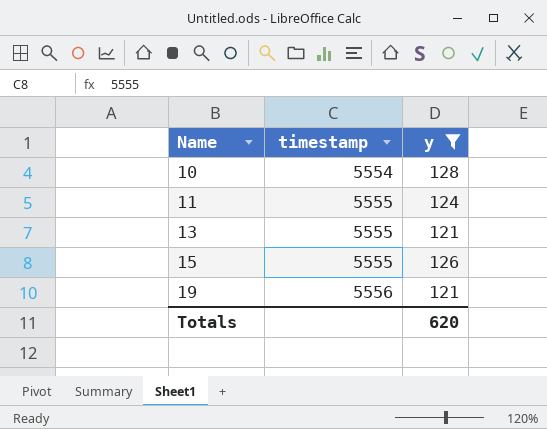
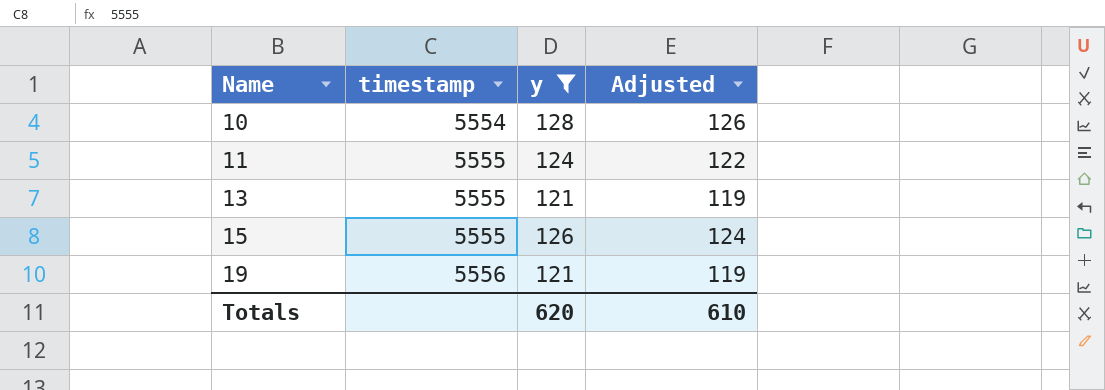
column Adjusted | formula: none -> [y] - 2

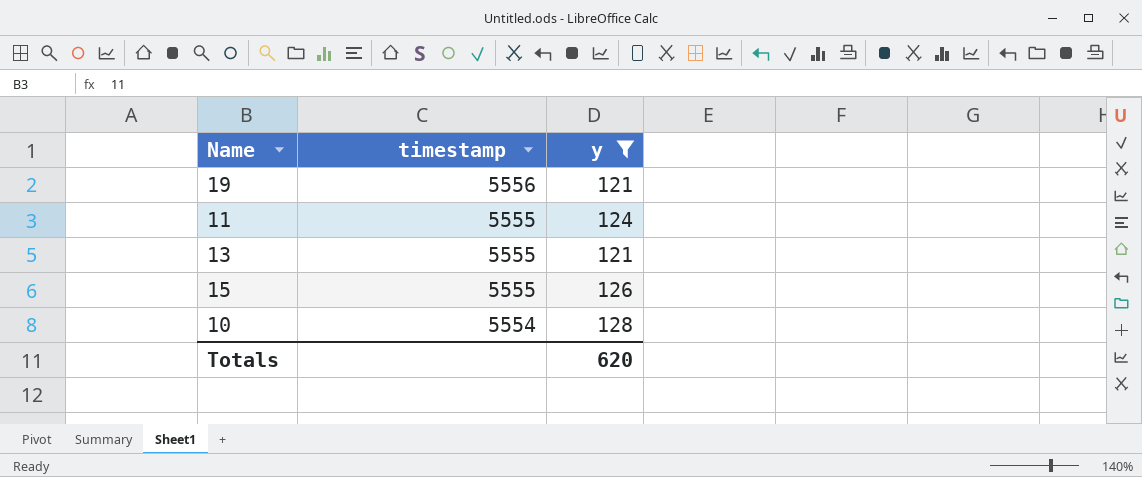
row order: Name ascending -> timestamp descending
column Adjusted | formula: [y] - 2 -> none

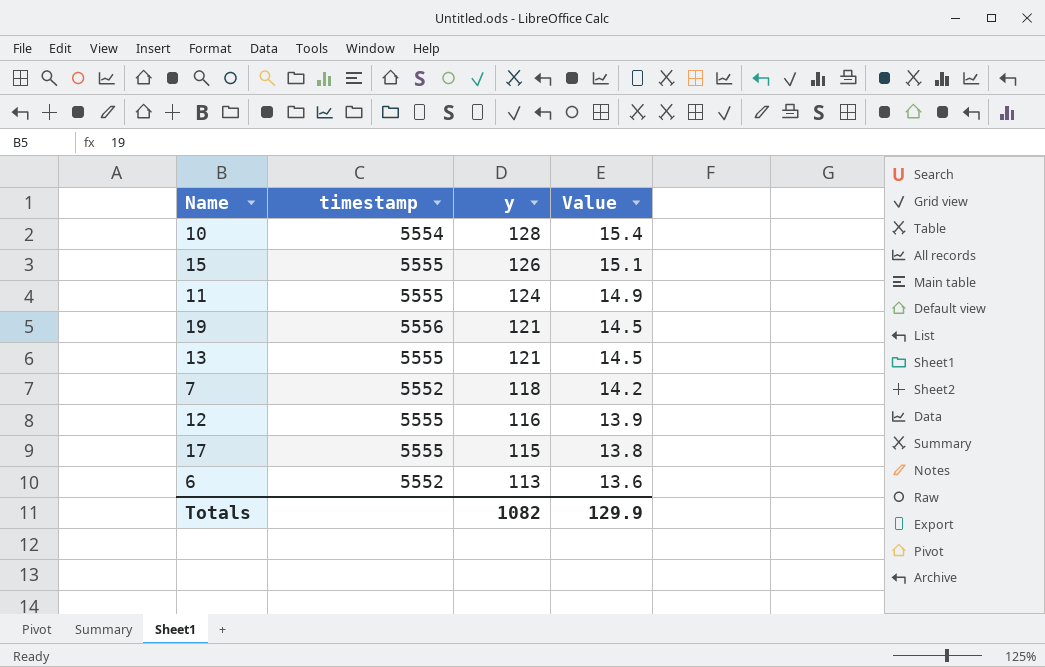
filter: y >= 121 -> none
row order: timestamp descending -> y descending
column Value | formula: none -> [y] * 0.12
Totals | y: 620 -> 1082

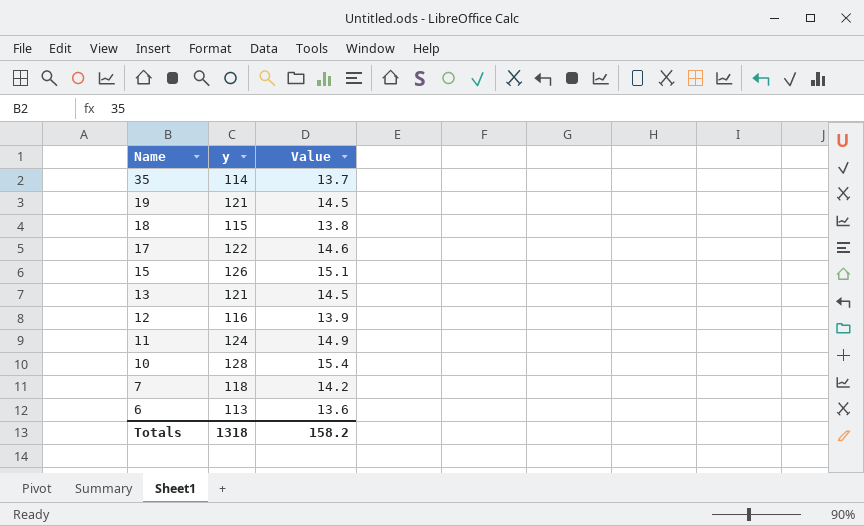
row order: y descending -> Name descending
column timestamp | position: 2 -> none
row 35: none -> 114 | 13.7
row 18: none -> 115 | 13.8
17 | y: 115 -> 122
17 | Value: 13.8 -> 14.6
Totals | y: 1082 -> 1318
Totals | Value: 129.9 -> 158.2

